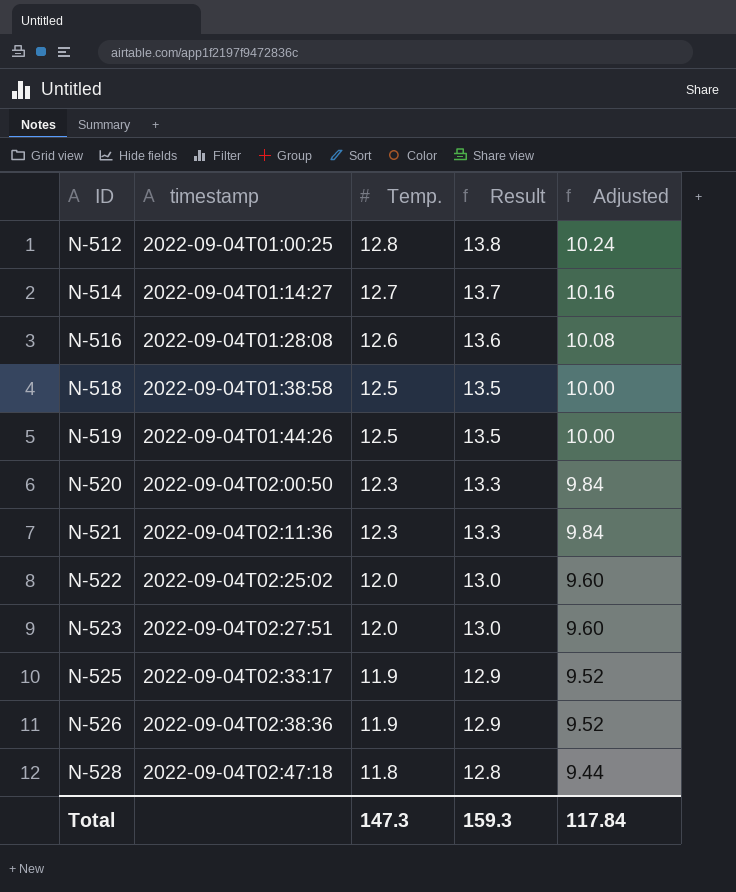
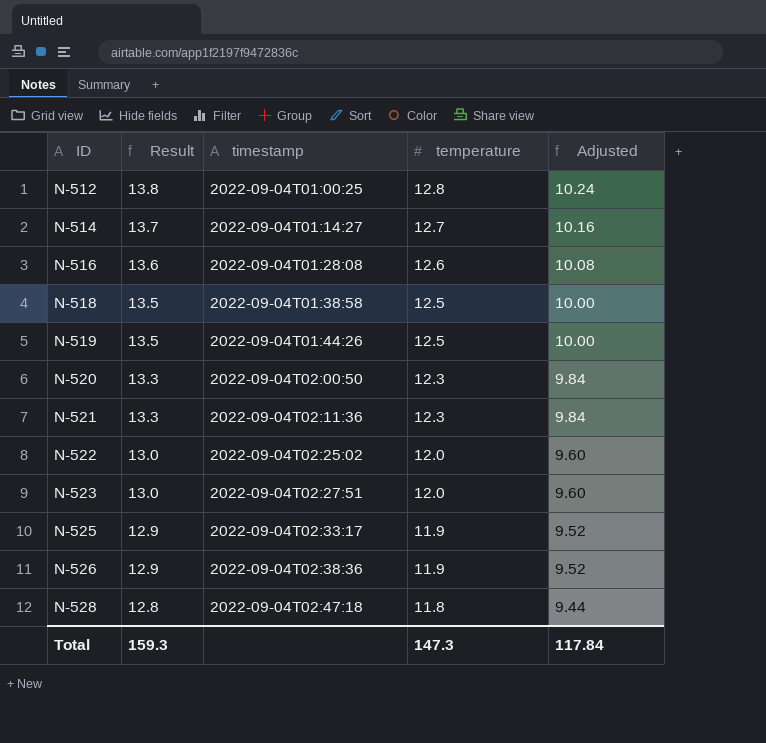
column Result | position: 4 -> 2
column name: Temp. -> temperature

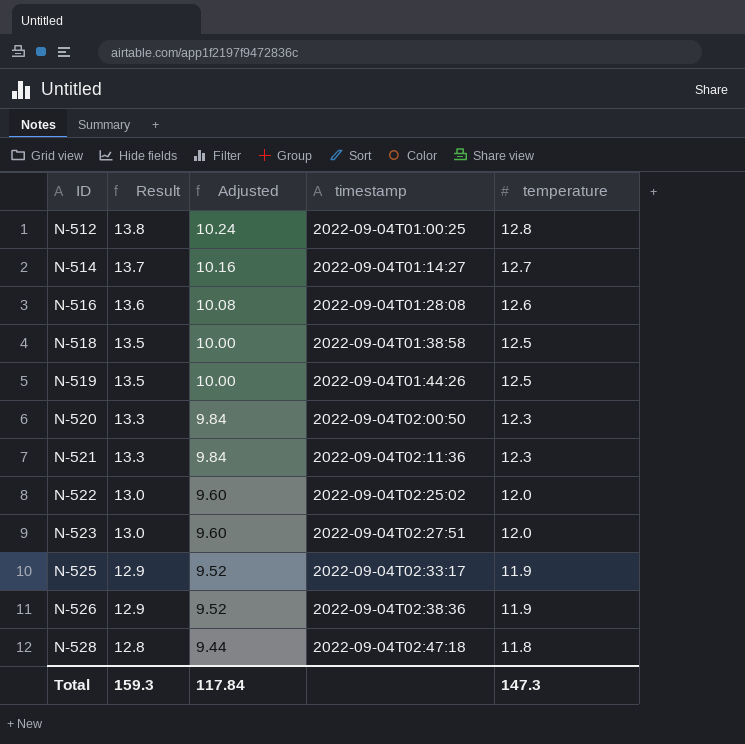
column Adjusted | position: 5 -> 3

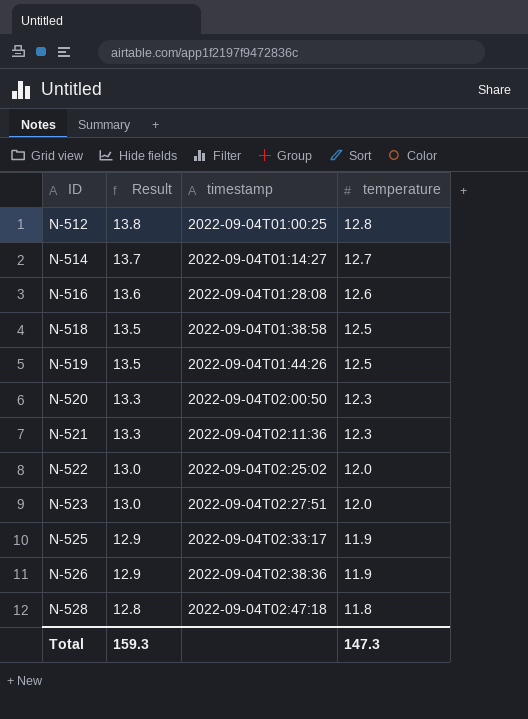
column Adjusted | formula: [temperature] * 0.8 -> none

